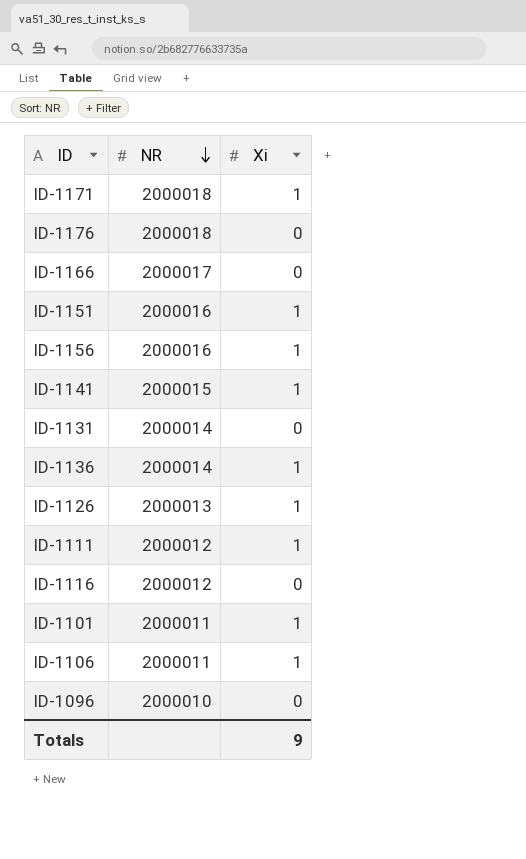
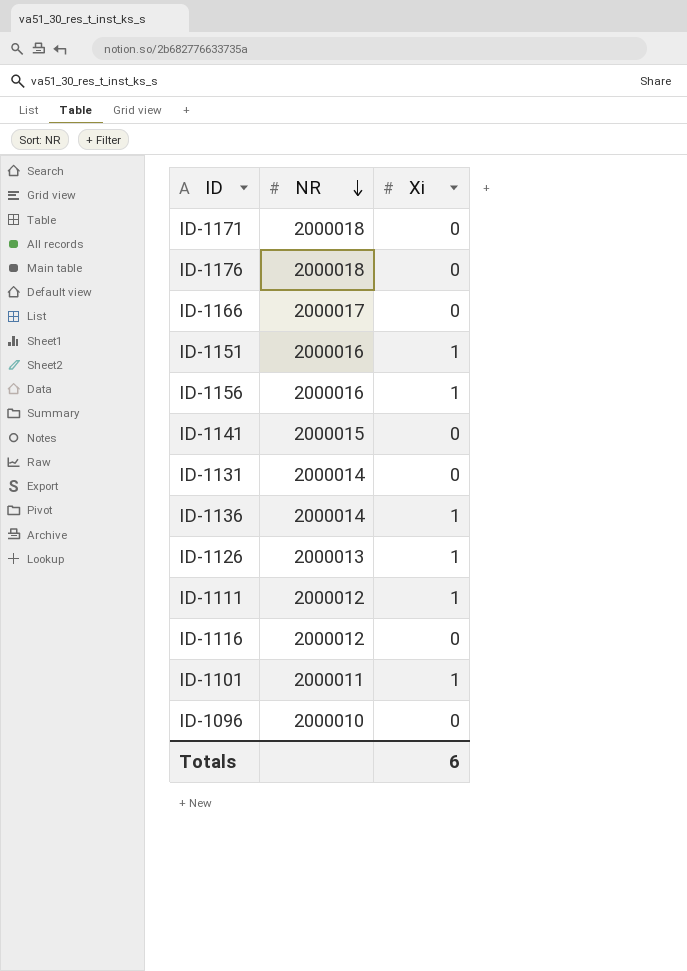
row ID-1106: 2000011 | 1 -> none
ID-1171 | Xi: 1 -> 0
ID-1141 | Xi: 1 -> 0
Totals | Xi: 9 -> 6

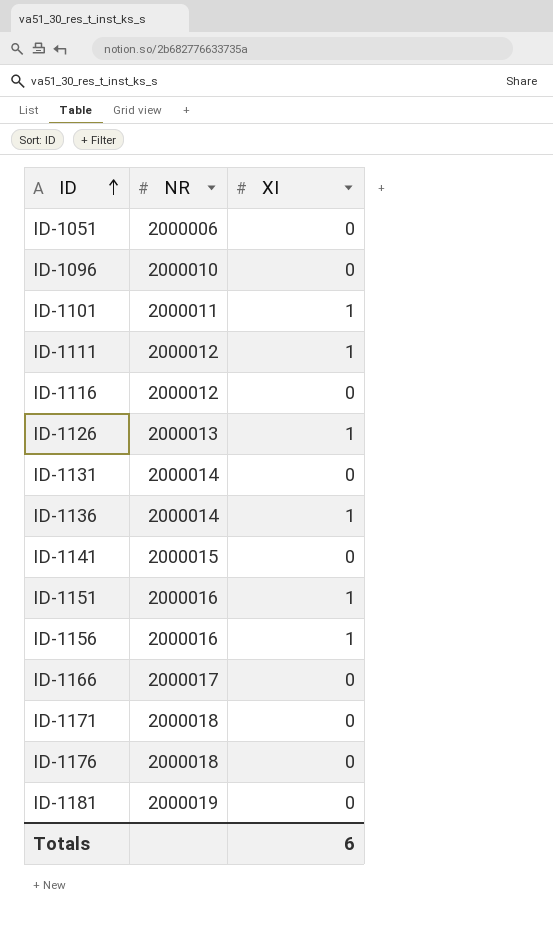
row order: NR descending -> ID ascending
column name: Xi -> XI
row ID-1051: none -> 2000006 | 0
row ID-1181: none -> 2000019 | 0

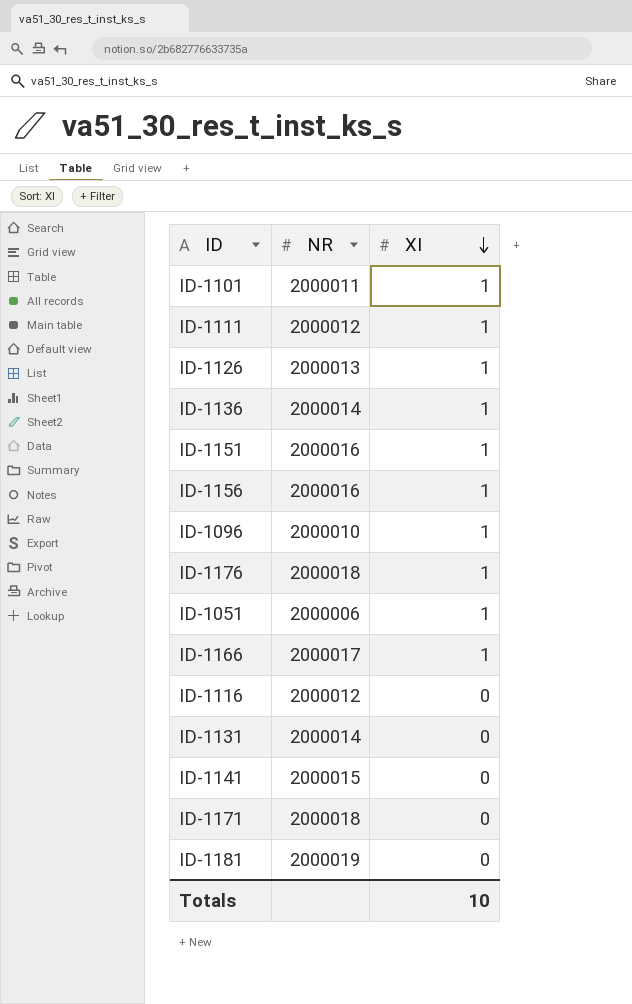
row order: ID ascending -> XI descending
ID-1096 | XI: 0 -> 1
ID-1176 | XI: 0 -> 1
ID-1051 | XI: 0 -> 1
ID-1166 | XI: 0 -> 1
Totals | XI: 6 -> 10

